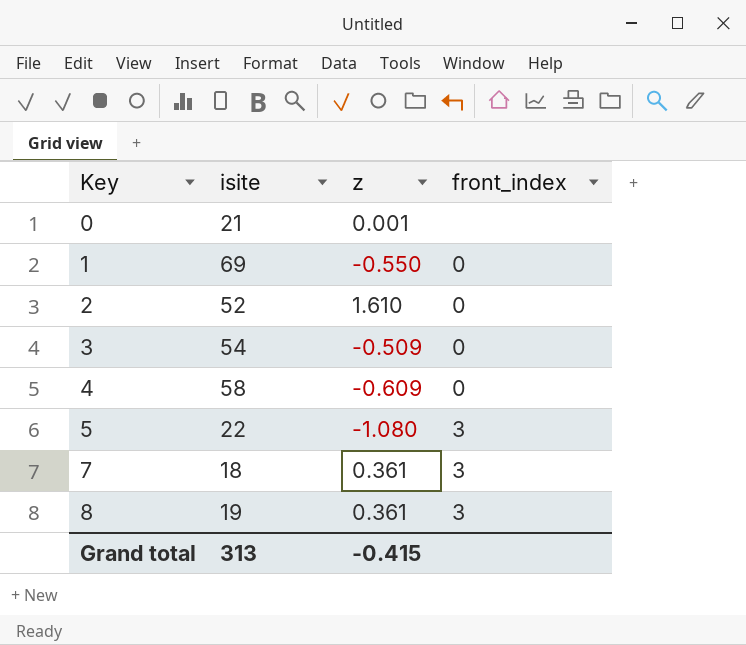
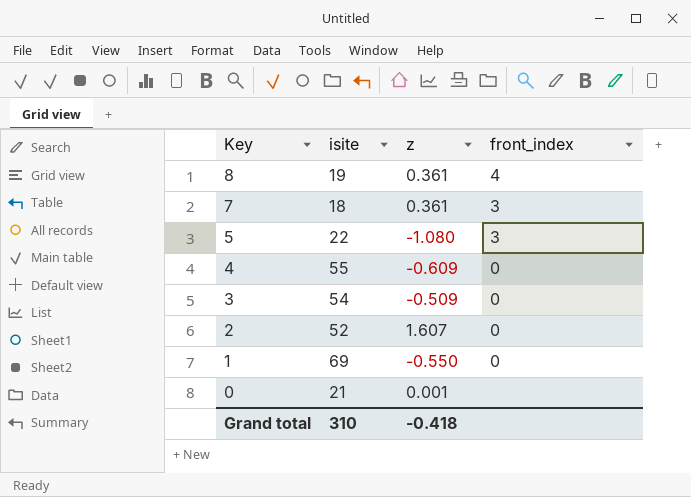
row order: Key ascending -> Key descending
8 | front_index: 3 -> 4
4 | isite: 58 -> 55
2 | z: 1.610 -> 1.607
Grand total | isite: 313 -> 310
Grand total | z: -0.415 -> -0.418

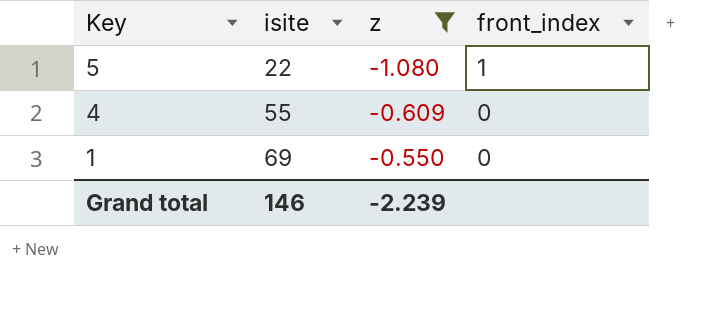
filter: none -> z <= -0.550
5 | front_index: 3 -> 1
Grand total | isite: 310 -> 146
Grand total | z: -0.418 -> -2.239

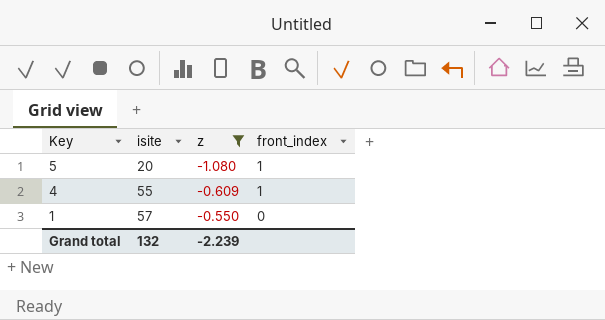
5 | isite: 22 -> 20
4 | front_index: 0 -> 1
1 | isite: 69 -> 57
Grand total | isite: 146 -> 132

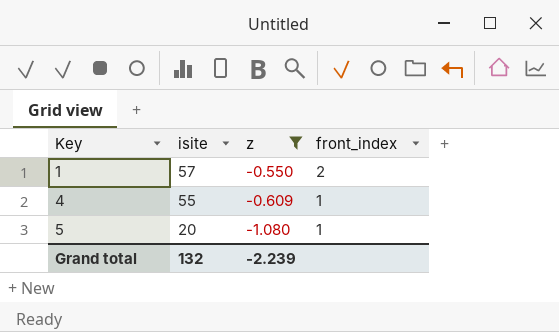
row order: Key descending -> Key ascending
1 | front_index: 0 -> 2

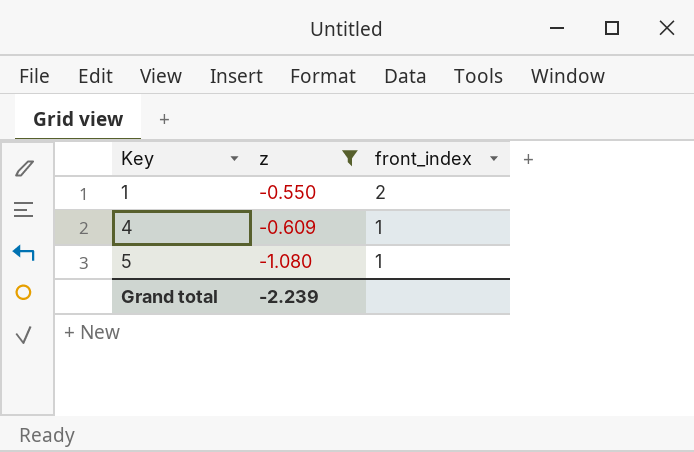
column isite | position: 2 -> none

